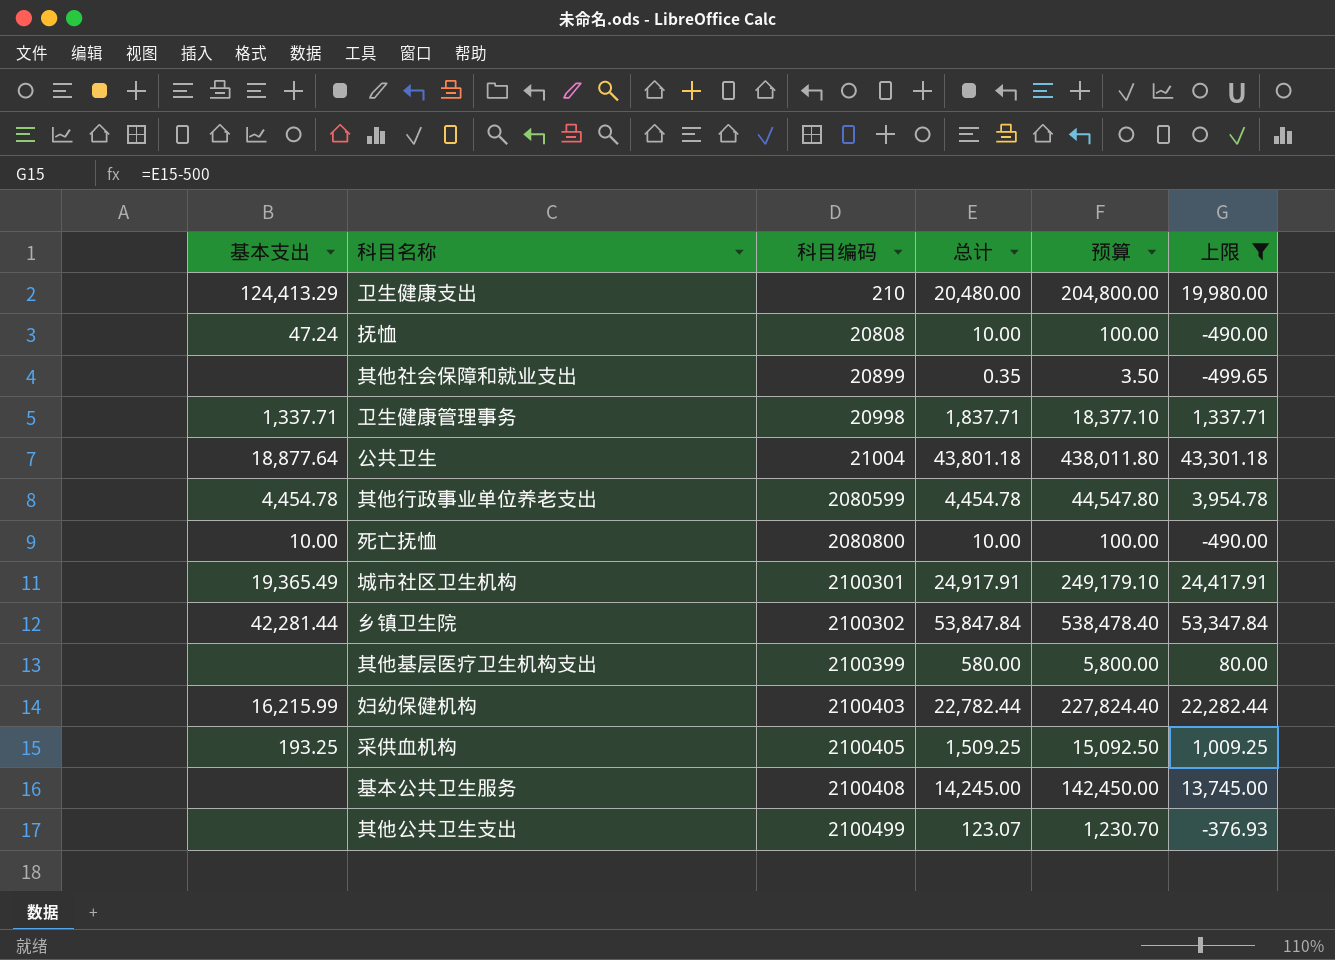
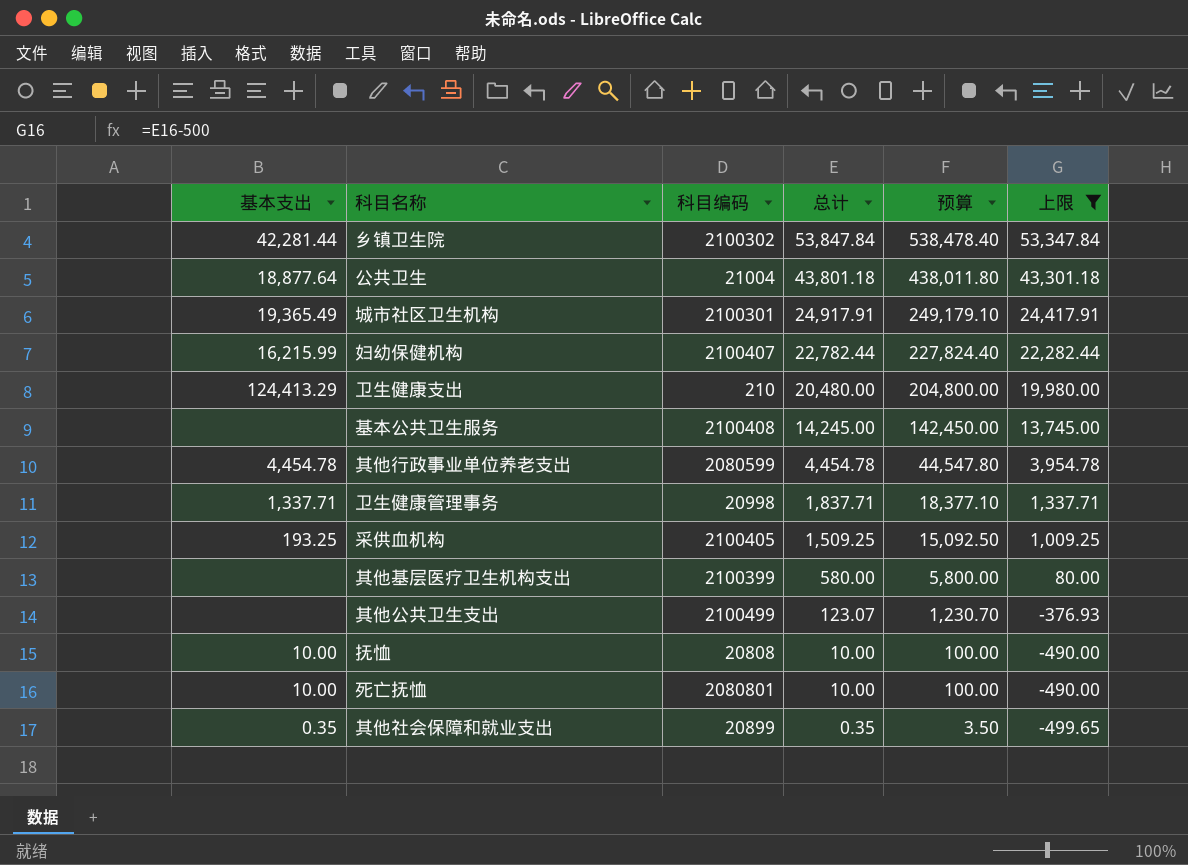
row order: 科目编码 ascending -> 总计 descending
妇幼保健机构 | 科目编码: 2100403 -> 2100407
抚恤 | 基本支出: 47.24 -> 10.00
死亡抚恤 | 科目编码: 2080800 -> 2080801
其他社会保障和就业支出 | 基本支出: none -> 0.35

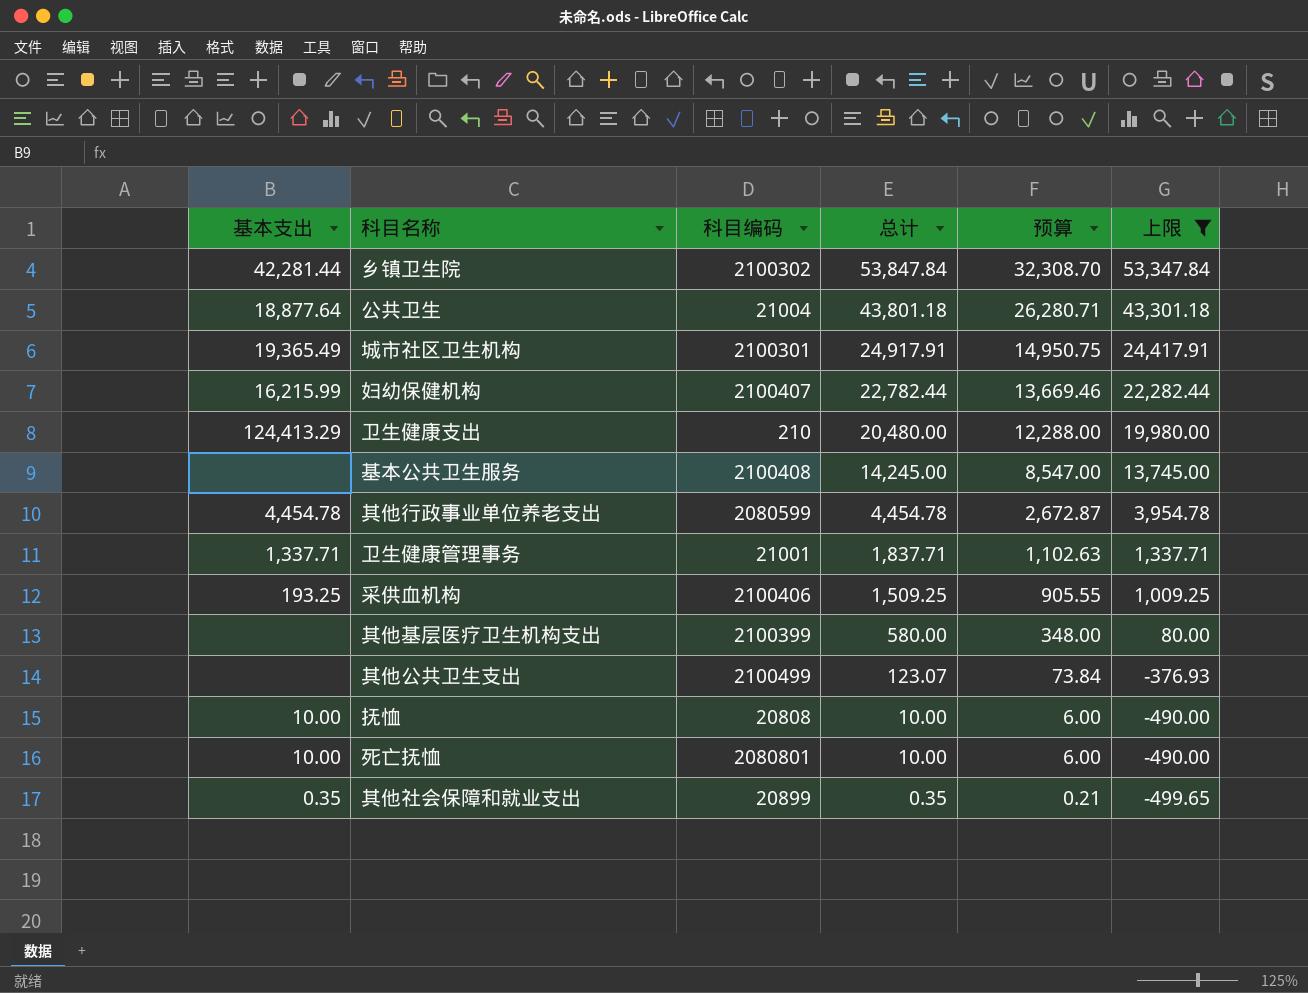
column 预算 | formula: [总计] * 10 -> [总计] * 0.6
卫生健康管理事务 | 科目编码: 20998 -> 21001
采供血机构 | 科目编码: 2100405 -> 2100406

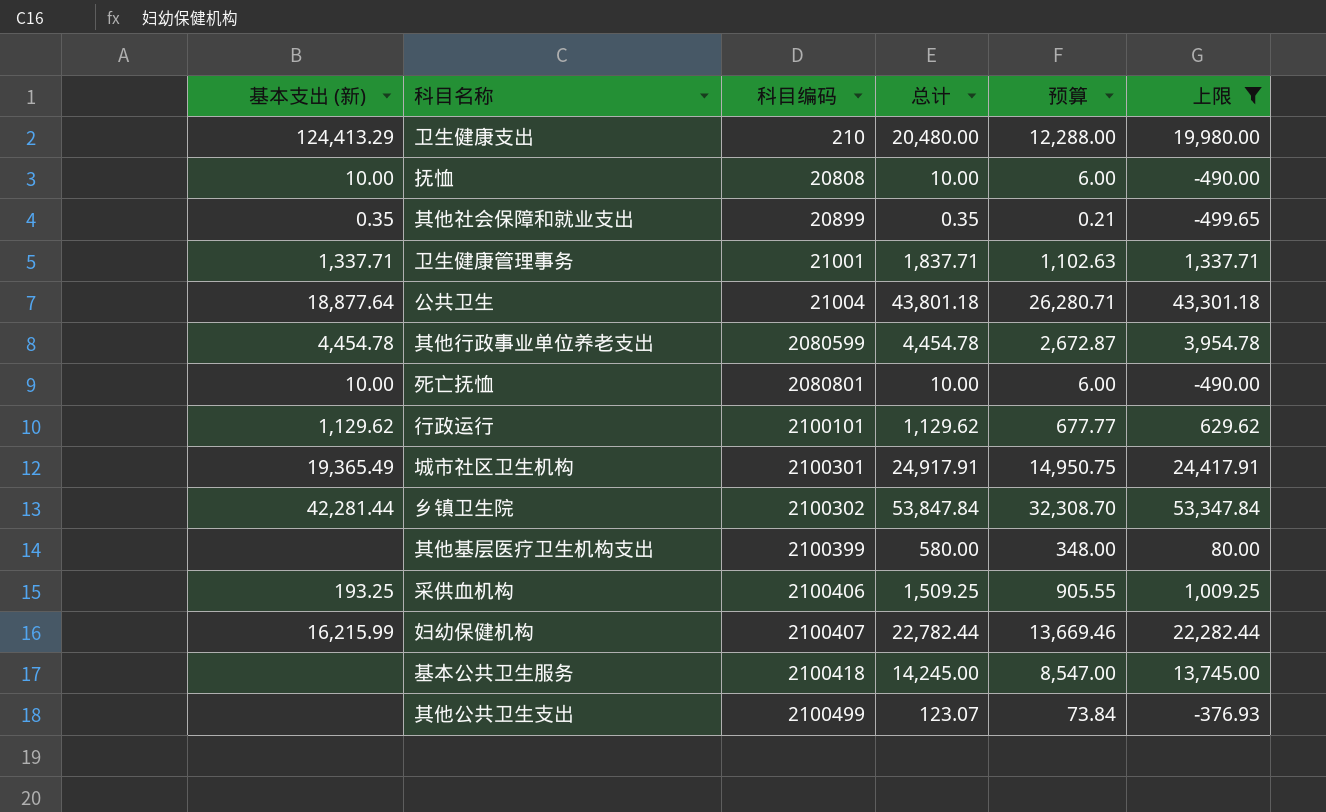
row order: 总计 descending -> 科目编码 ascending
column name: 基本支出 -> 基本支出 (新)
row 行政运行: none -> 1,129.62 | 2100101 | 1,129.62 | 677.77 | 629.62
基本公共卫生服务 | 科目编码: 2100408 -> 2100418

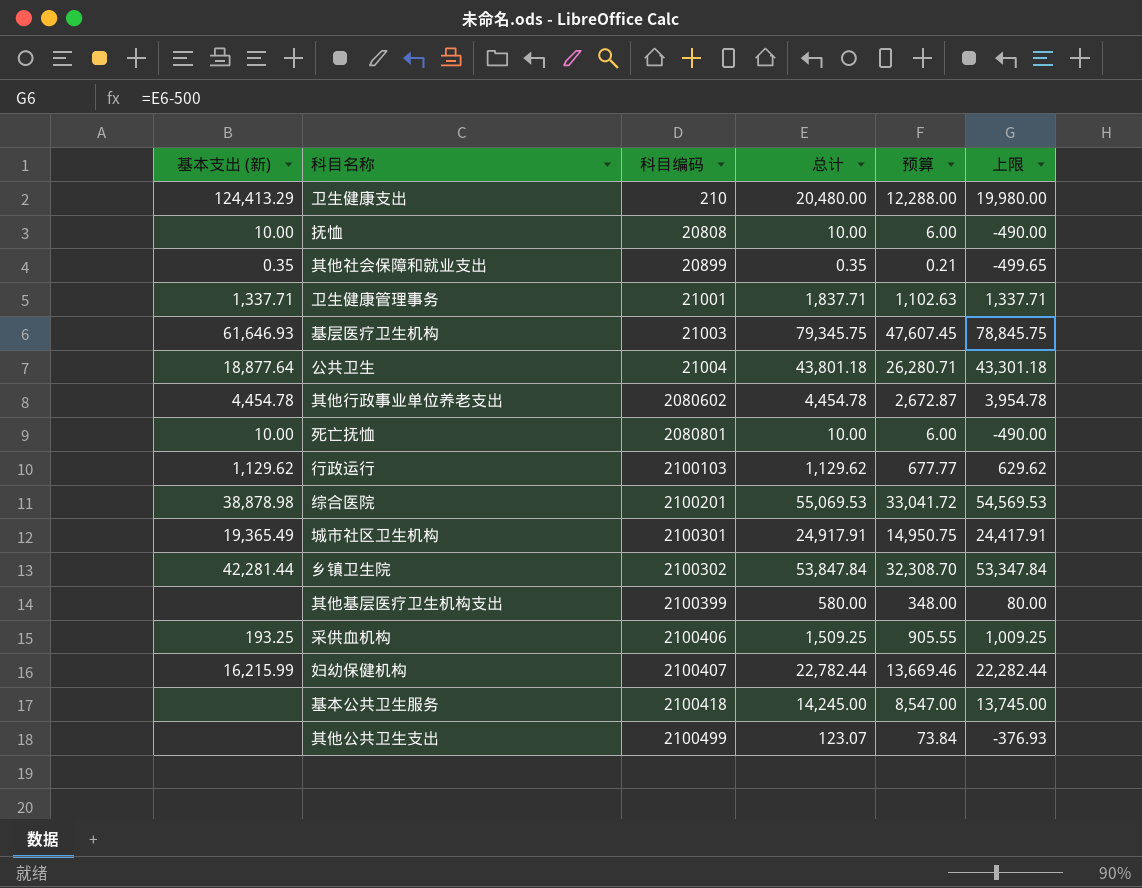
filter: 上限 <= 53,347.84 -> none
其他行政事业单位养老支出 | 科目编码: 2080599 -> 2080602
行政运行 | 科目编码: 2100101 -> 2100103

